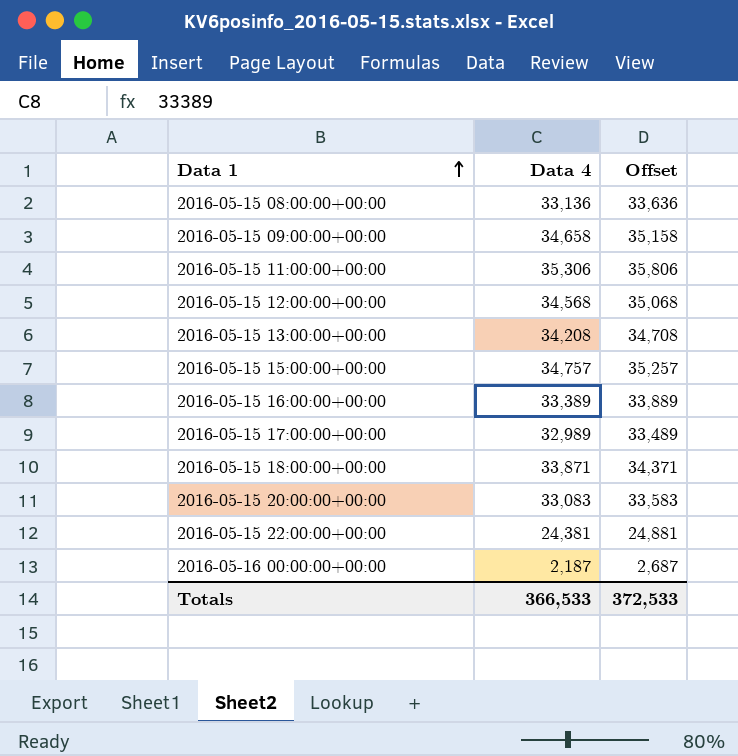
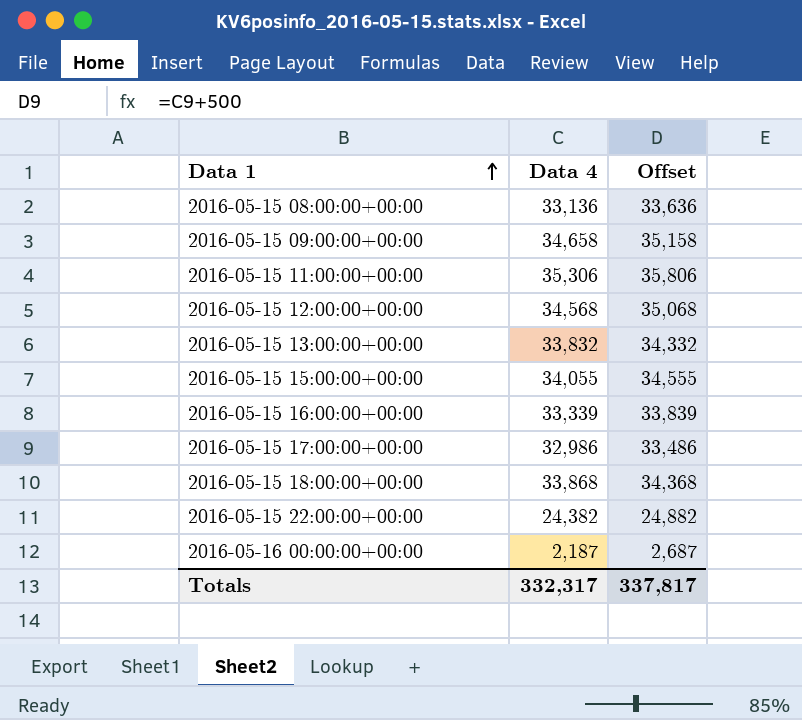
row 2016-05-15 20:00:00+00:00: 33,083 | 33,583 -> none
2016-05-15 13:00:00+00:00 | Data 4: 34,208 -> 33,832
2016-05-15 13:00:00+00:00 | Offset: 34,708 -> 34,332
2016-05-15 15:00:00+00:00 | Data 4: 34,757 -> 34,055
2016-05-15 15:00:00+00:00 | Offset: 35,257 -> 34,555
2016-05-15 16:00:00+00:00 | Data 4: 33,389 -> 33,339
2016-05-15 16:00:00+00:00 | Offset: 33,889 -> 33,839
2016-05-15 17:00:00+00:00 | Data 4: 32,989 -> 32,986
2016-05-15 17:00:00+00:00 | Offset: 33,489 -> 33,486
2016-05-15 18:00:00+00:00 | Data 4: 33,871 -> 33,868
2016-05-15 18:00:00+00:00 | Offset: 34,371 -> 34,368
2016-05-15 22:00:00+00:00 | Data 4: 24,381 -> 24,382
2016-05-15 22:00:00+00:00 | Offset: 24,881 -> 24,882
Totals | Data 4: 366,533 -> 332,317
Totals | Offset: 372,533 -> 337,817

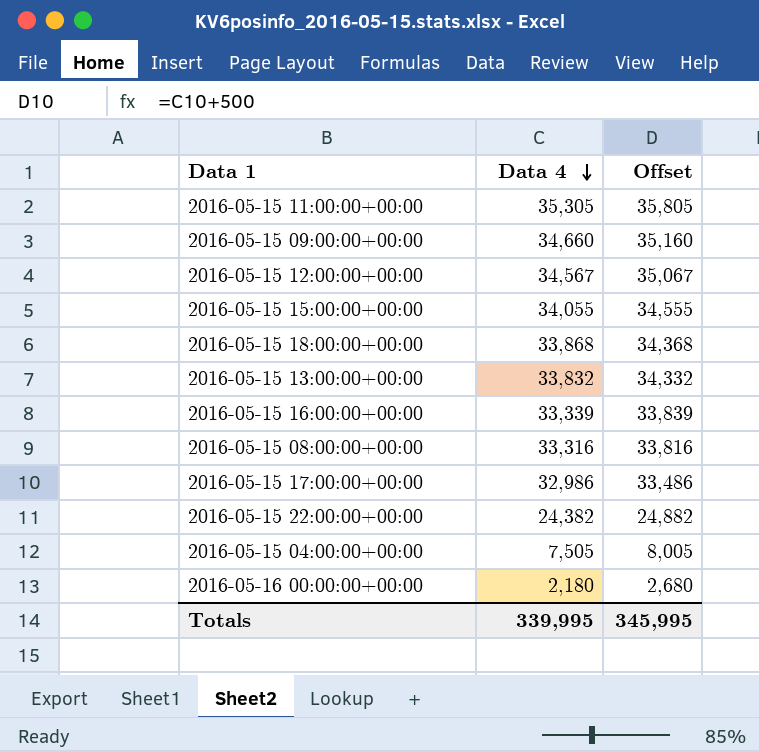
row order: Data 1 ascending -> Data 4 descending
2016-05-15 11:00:00+00:00 | Data 4: 35,306 -> 35,305
2016-05-15 11:00:00+00:00 | Offset: 35,806 -> 35,805
2016-05-15 09:00:00+00:00 | Data 4: 34,658 -> 34,660
2016-05-15 09:00:00+00:00 | Offset: 35,158 -> 35,160
2016-05-15 12:00:00+00:00 | Data 4: 34,568 -> 34,567
2016-05-15 12:00:00+00:00 | Offset: 35,068 -> 35,067
2016-05-15 08:00:00+00:00 | Data 4: 33,136 -> 33,316
2016-05-15 08:00:00+00:00 | Offset: 33,636 -> 33,816
row 2016-05-15 04:00:00+00:00: none -> 7,505 | 8,005
2016-05-16 00:00:00+00:00 | Data 4: 2,187 -> 2,180
2016-05-16 00:00:00+00:00 | Offset: 2,687 -> 2,680
Totals | Data 4: 332,317 -> 339,995
Totals | Offset: 337,817 -> 345,995

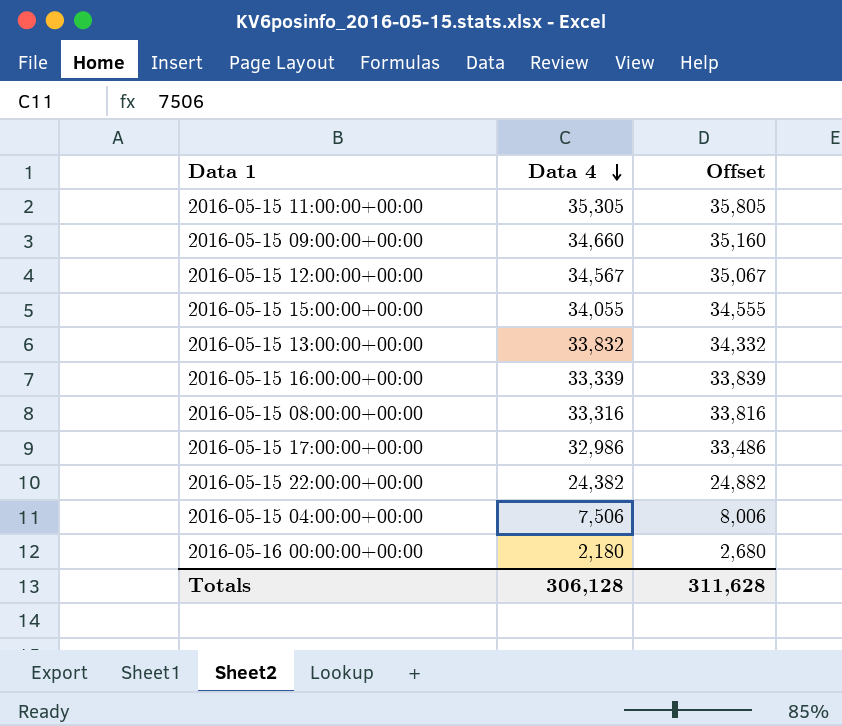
row 2016-05-15 18:00:00+00:00: 33,868 | 34,368 -> none
2016-05-15 04:00:00+00:00 | Data 4: 7,505 -> 7,506
2016-05-15 04:00:00+00:00 | Offset: 8,005 -> 8,006
Totals | Data 4: 339,995 -> 306,128
Totals | Offset: 345,995 -> 311,628

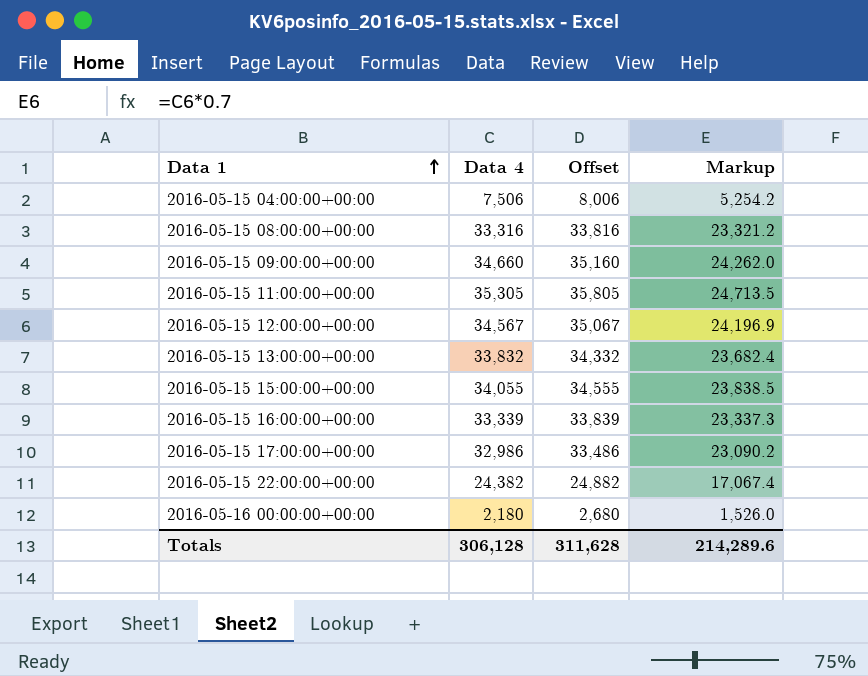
row order: Data 4 descending -> Data 1 ascending
column Markup | formula: none -> [Data 4] * 0.7

